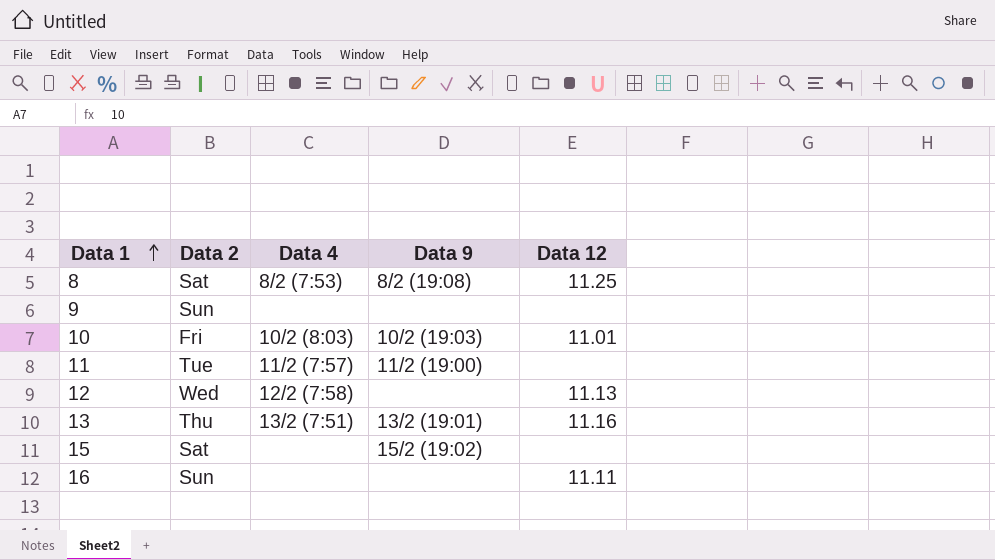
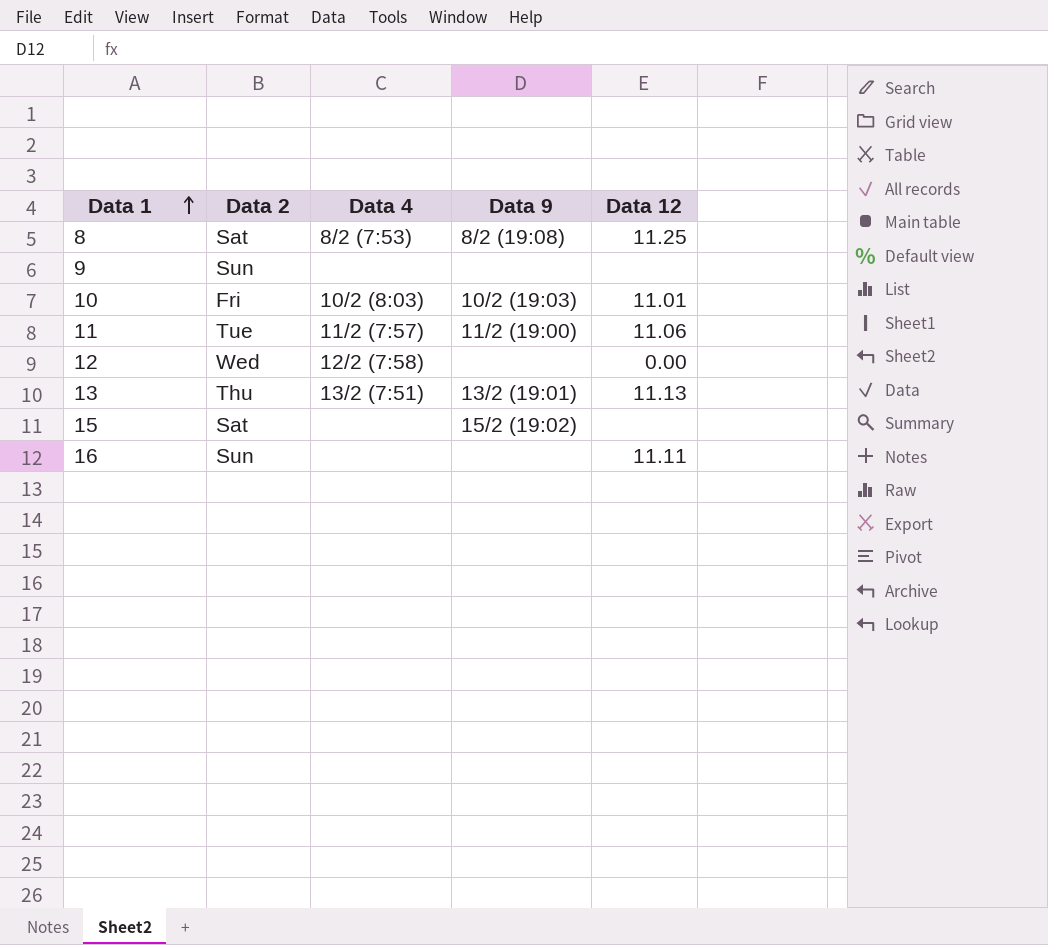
11 | Data 12: none -> 11.06
12 | Data 12: 11.13 -> 0.00
13 | Data 12: 11.16 -> 11.13

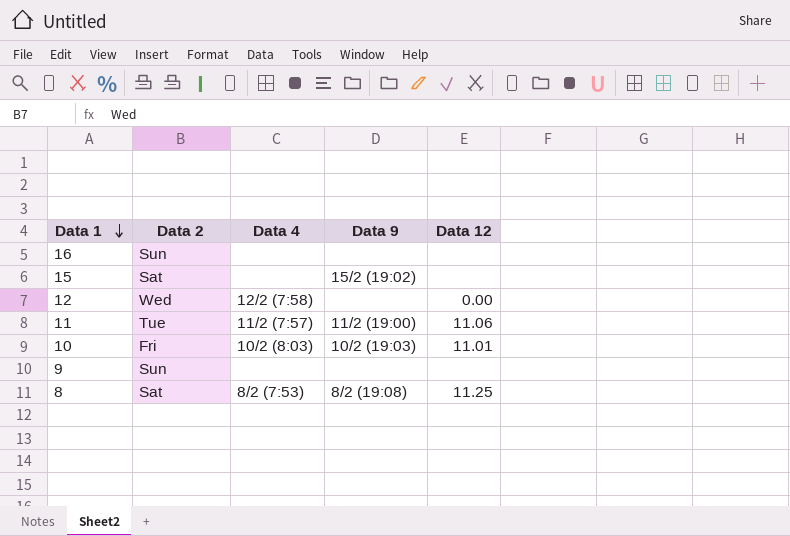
row order: Data 1 ascending -> Data 1 descending
row 13: Thu | 13/2 (7:51) | 13/2 (19:01) | 11.13 -> none
16 | Data 12: 11.11 -> none

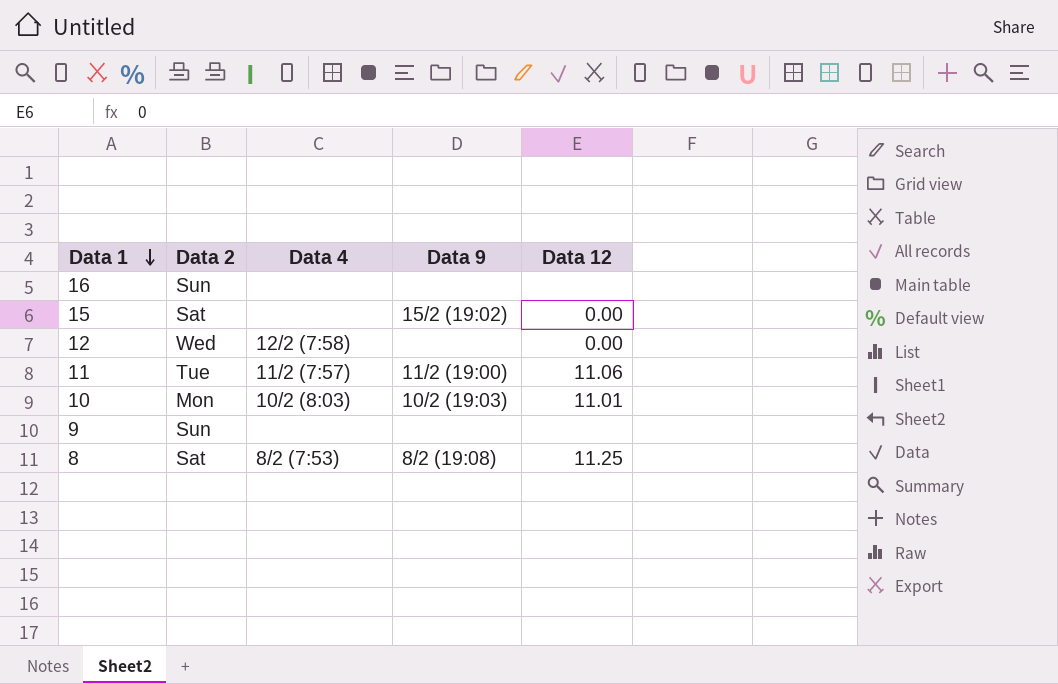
15 | Data 12: none -> 0.00
10 | Data 2: Fri -> Mon

